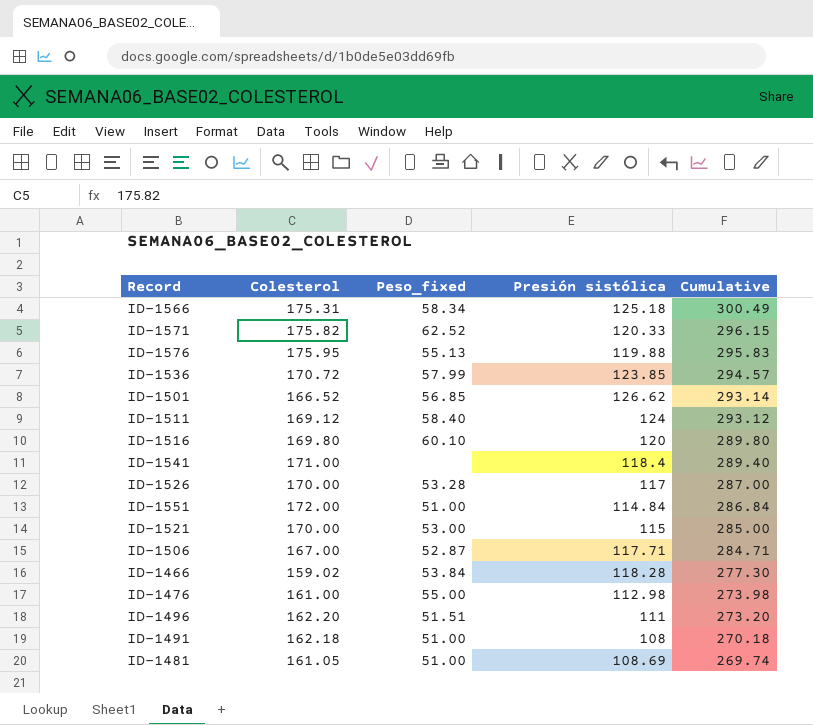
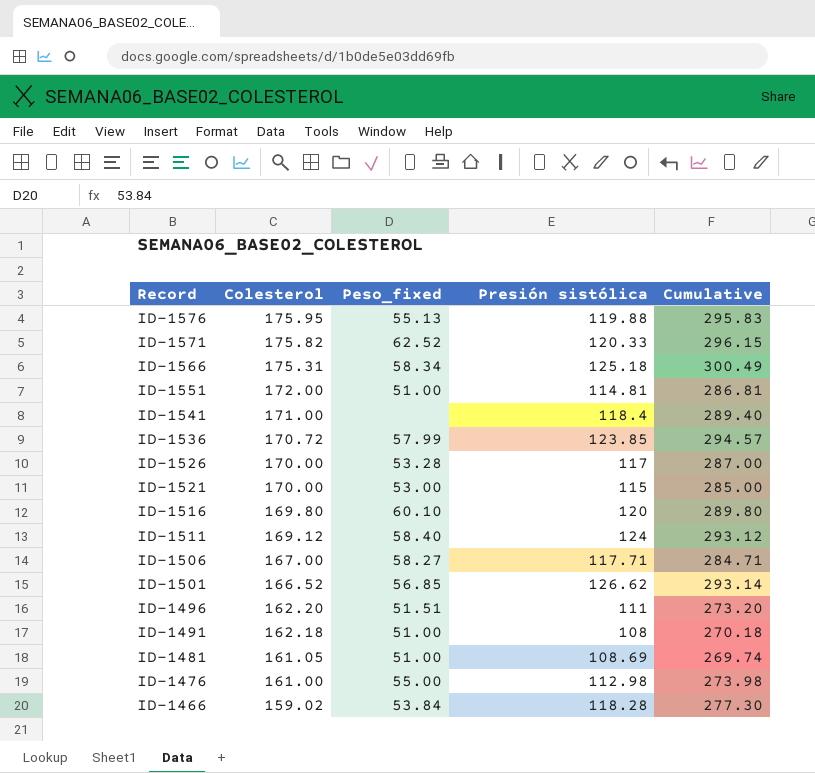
row order: Cumulative descending -> Record descending
ID-1551 | Presión sistólica: 114.84 -> 114.81
ID-1551 | Cumulative: 286.84 -> 286.81
ID-1506 | Peso_fixed: 52.87 -> 58.27

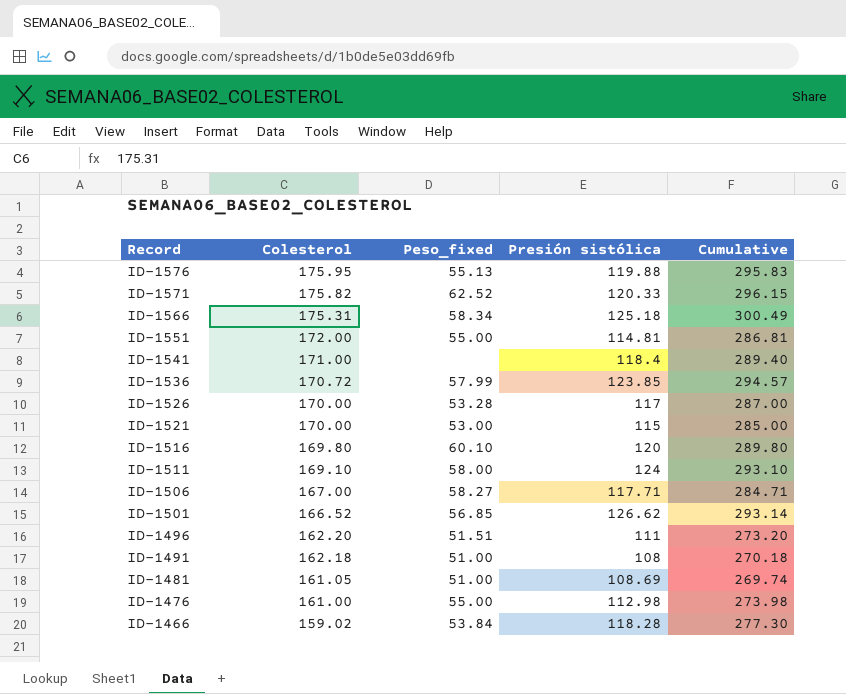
ID-1551 | Peso_fixed: 51.00 -> 55.00
ID-1511 | Colesterol: 169.12 -> 169.10
ID-1511 | Peso_fixed: 58.40 -> 58.00
ID-1511 | Cumulative: 293.12 -> 293.10

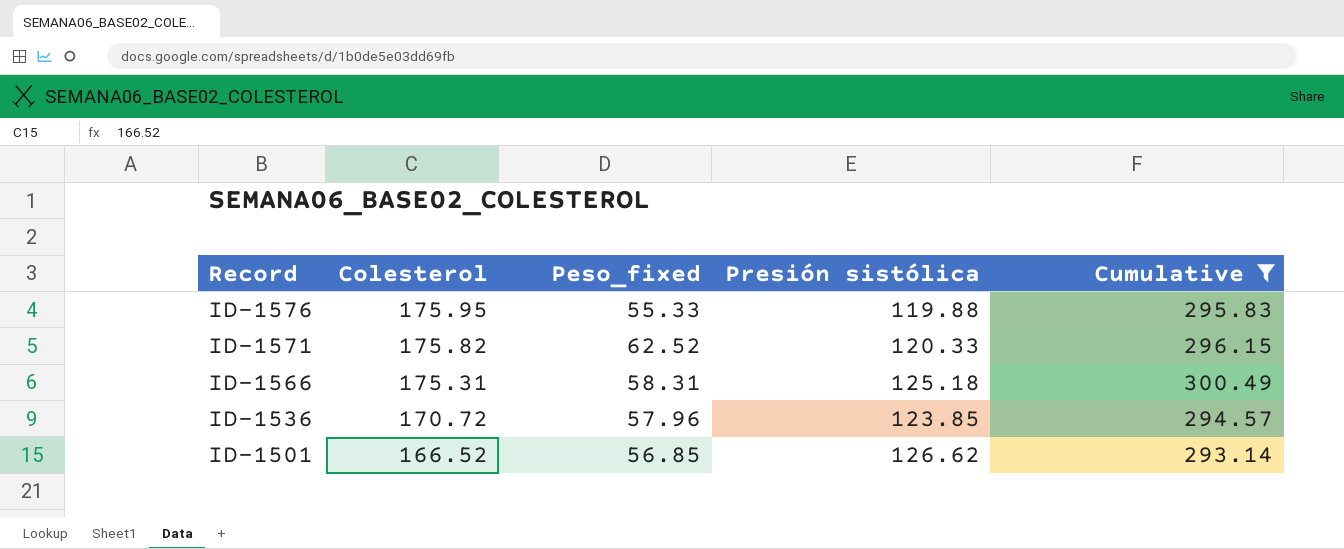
filter: none -> Cumulative >= 293.14
ID-1576 | Peso_fixed: 55.13 -> 55.33
ID-1566 | Peso_fixed: 58.34 -> 58.31
ID-1536 | Peso_fixed: 57.99 -> 57.96

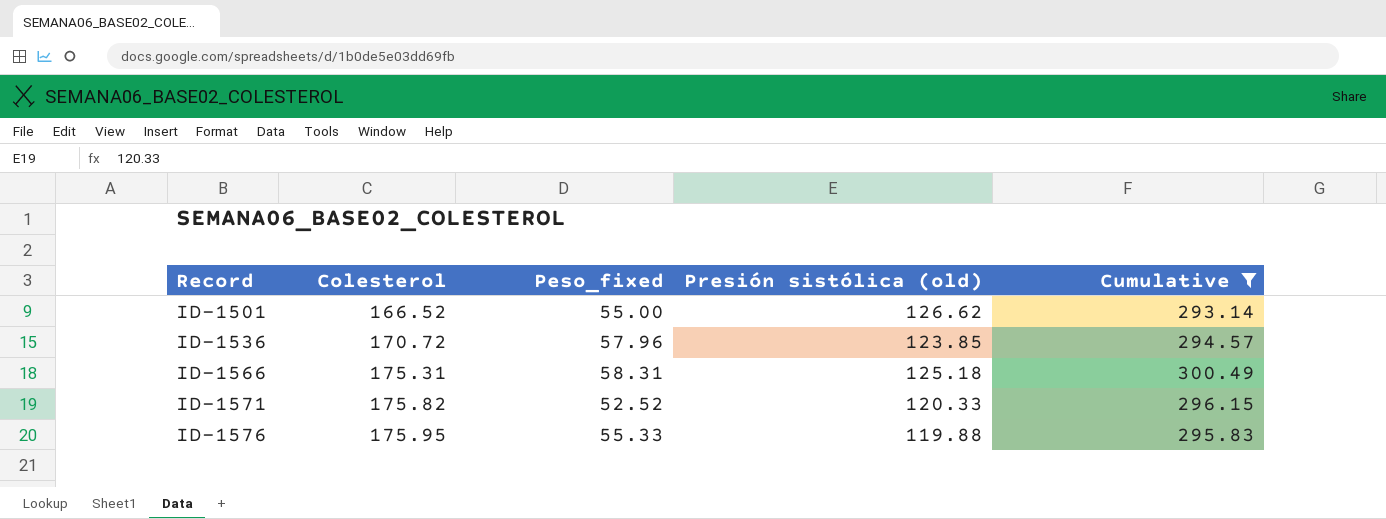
row order: Record descending -> Record ascending
column name: Presión sistólica -> Presión sistólica (old)
ID-1501 | Peso_fixed: 56.85 -> 55.00
ID-1571 | Peso_fixed: 62.52 -> 52.52

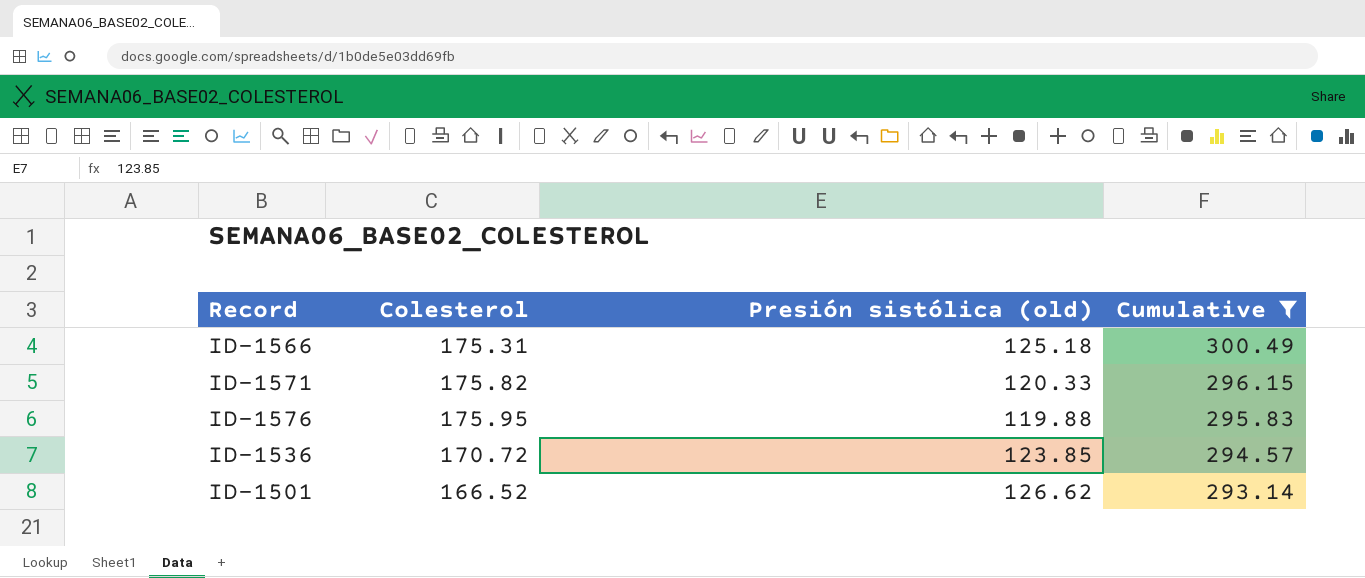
row order: Record ascending -> Cumulative descending
column Peso_fixed | position: 3 -> none

